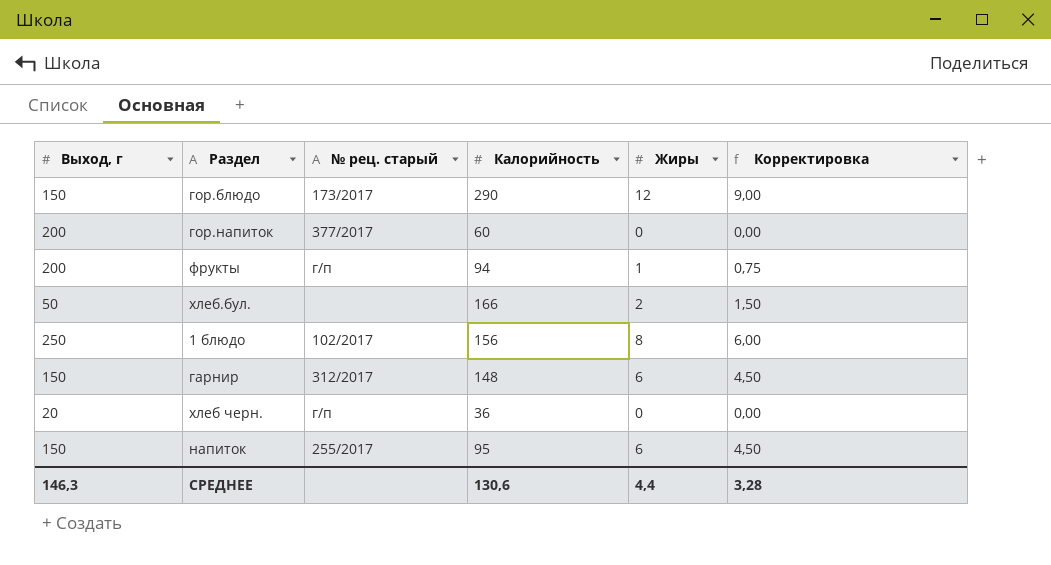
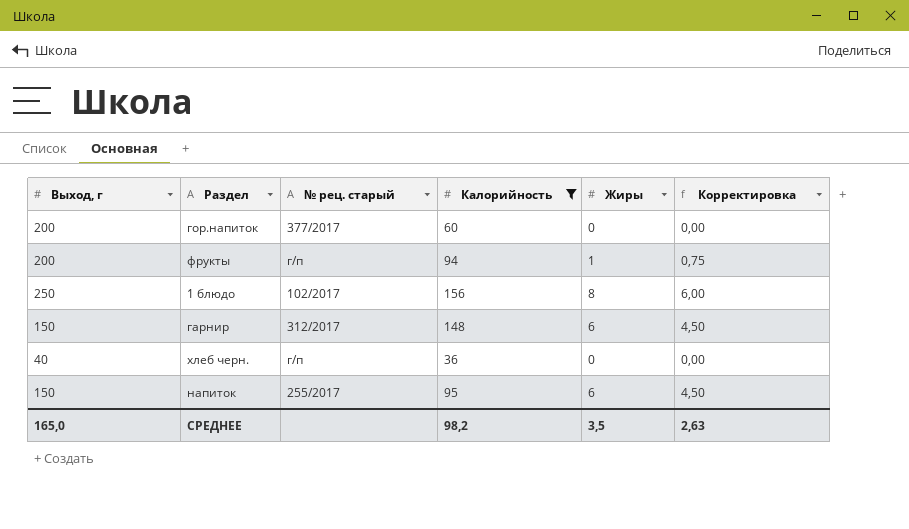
filter: none -> Калорийность <= 156
хлеб черн. | Выход, г: 20 -> 40
СРЕДНЕЕ | Выход, г: 146,3 -> 165,0
СРЕДНЕЕ | Калорийность: 130,6 -> 98,2
СРЕДНЕЕ | Жиры: 4,4 -> 3,5
СРЕДНЕЕ | Корректировка: 3,28 -> 2,63

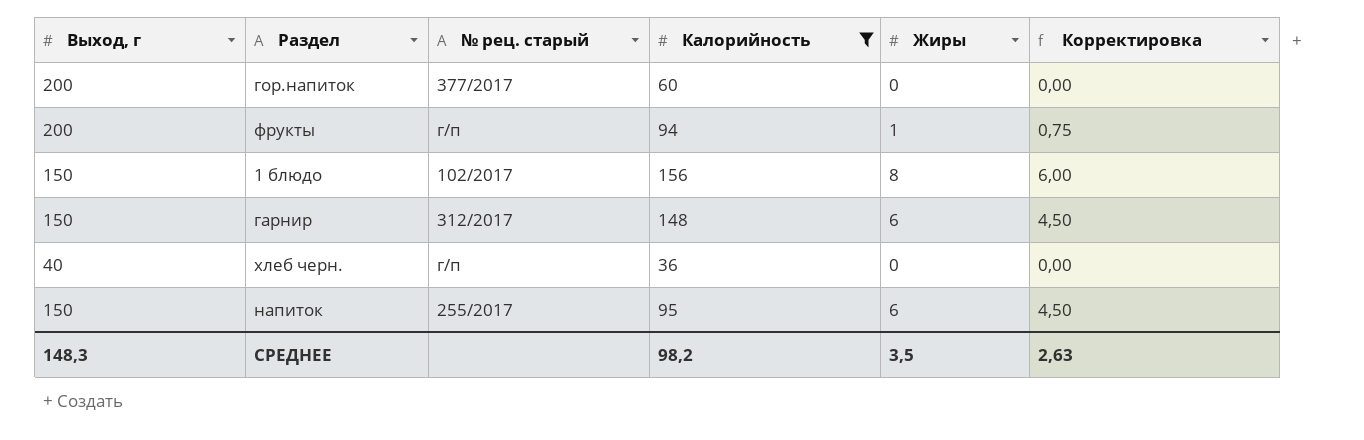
1 блюдо | Выход, г: 250 -> 150
СРЕДНЕЕ | Выход, г: 165,0 -> 148,3

